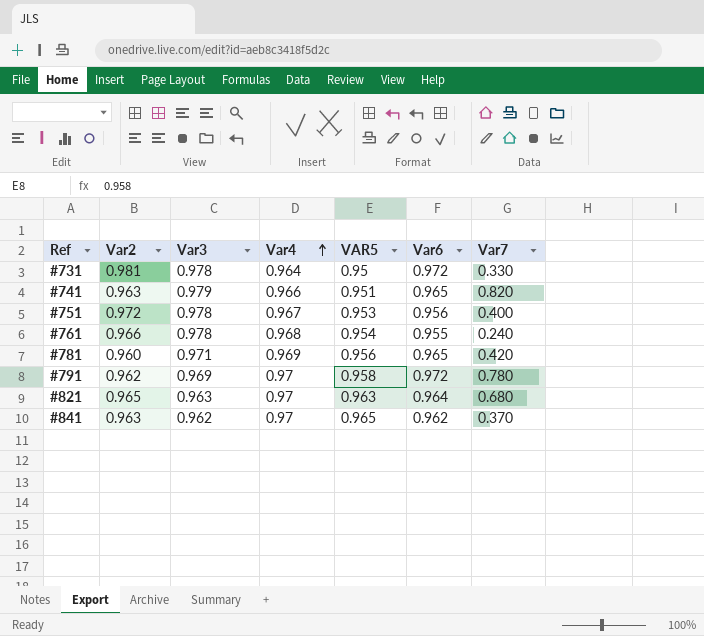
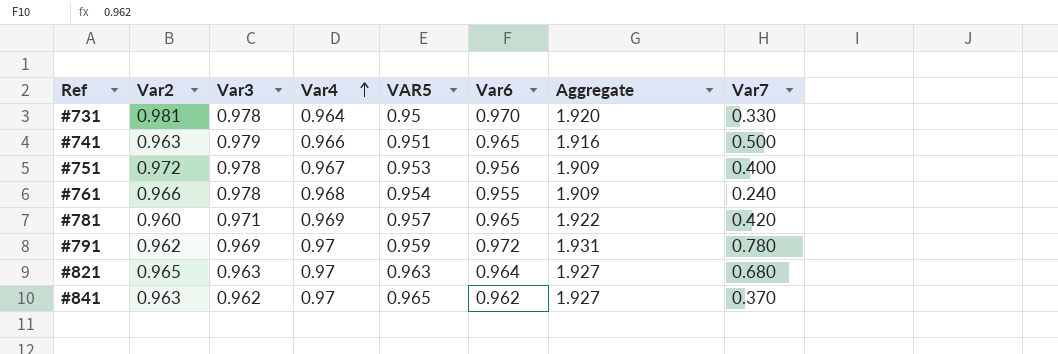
column Aggregate | formula: none -> [VAR5] + [Var6]
#731 | Var6: 0.972 -> 0.970
#741 | Var7: 0.820 -> 0.500
#781 | VAR5: 0.956 -> 0.957
#791 | VAR5: 0.958 -> 0.959

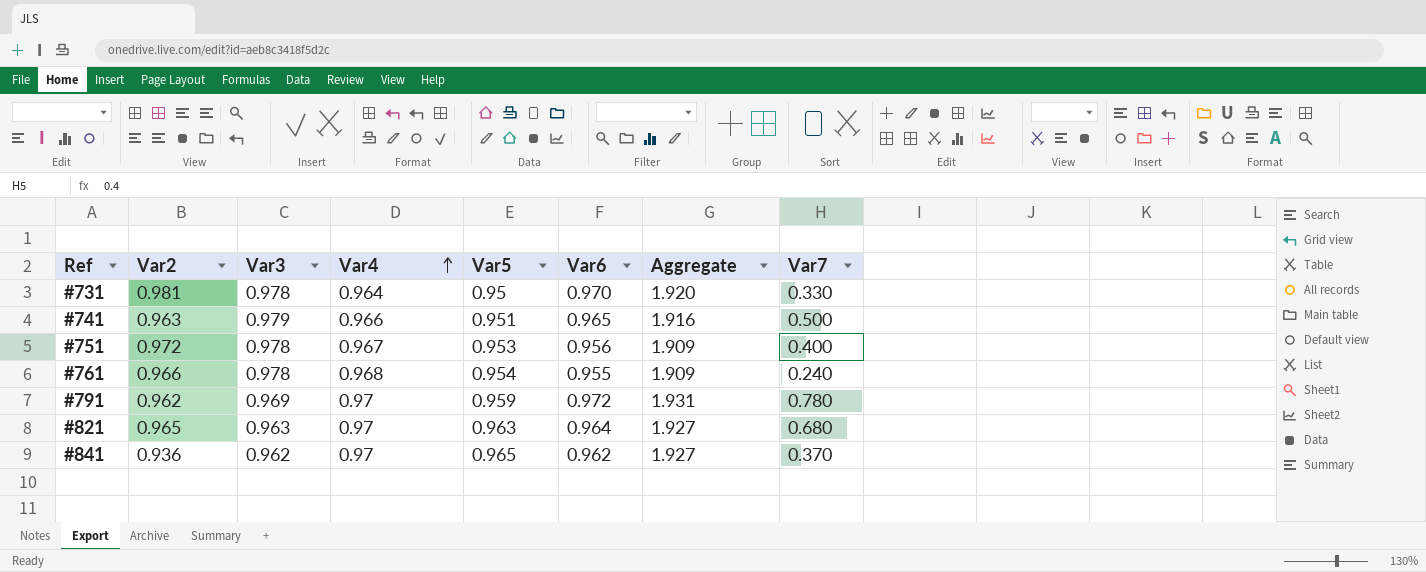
column name: VAR5 -> Var5
row #781: 0.960 | 0.971 | 0.969 | 0.957 | 0.965 | 1.922 | 0.420 -> none
#841 | Var2: 0.963 -> 0.936

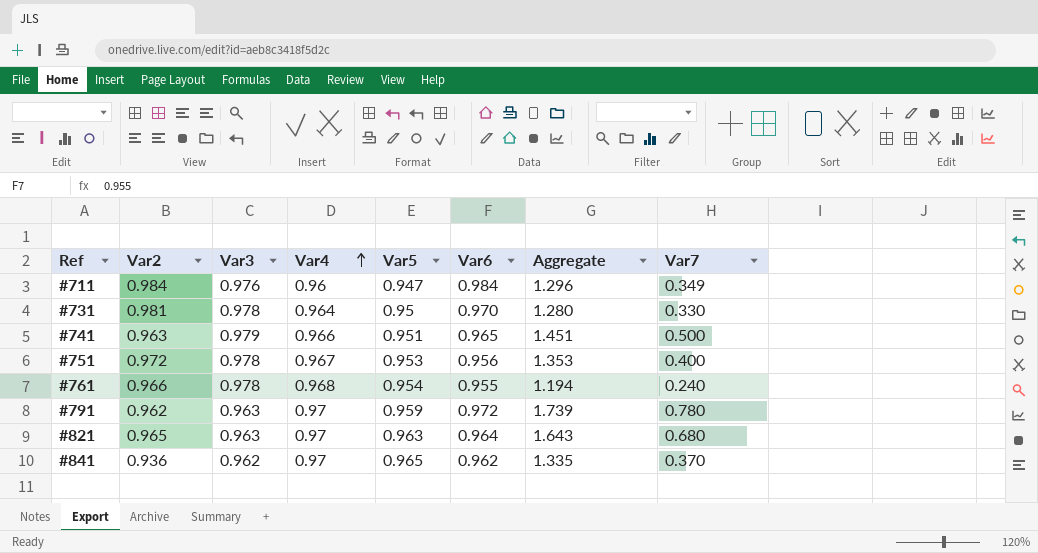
column Aggregate | formula: [Var5] + [Var6] -> [Var5] + [Var7]
row #711: none -> 0.984 | 0.976 | 0.96 | 0.947 | 0.984 | 1.296 | 0.349
#791 | Var3: 0.969 -> 0.963

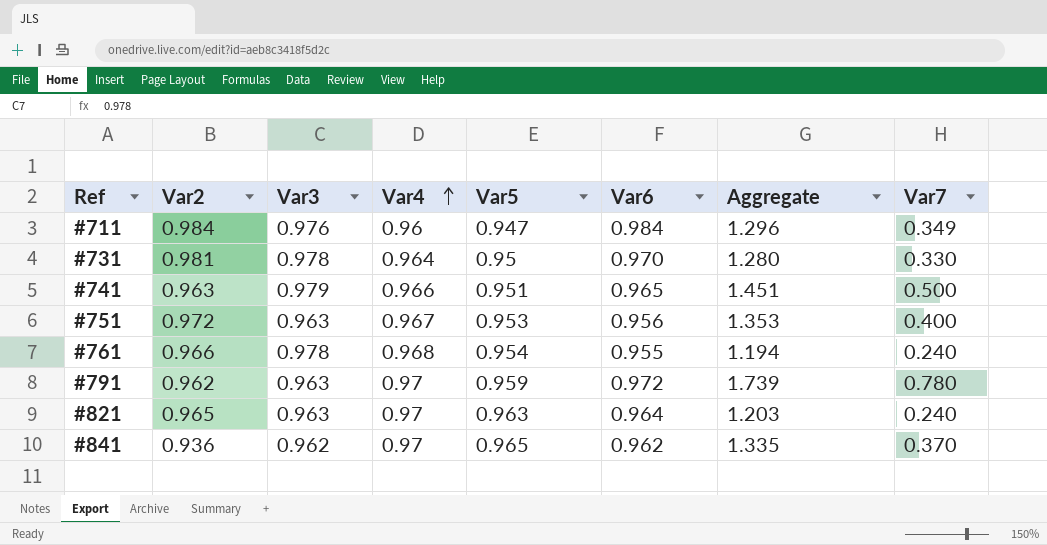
#751 | Var3: 0.978 -> 0.963
#821 | Aggregate: 1.643 -> 1.203
#821 | Var7: 0.680 -> 0.240

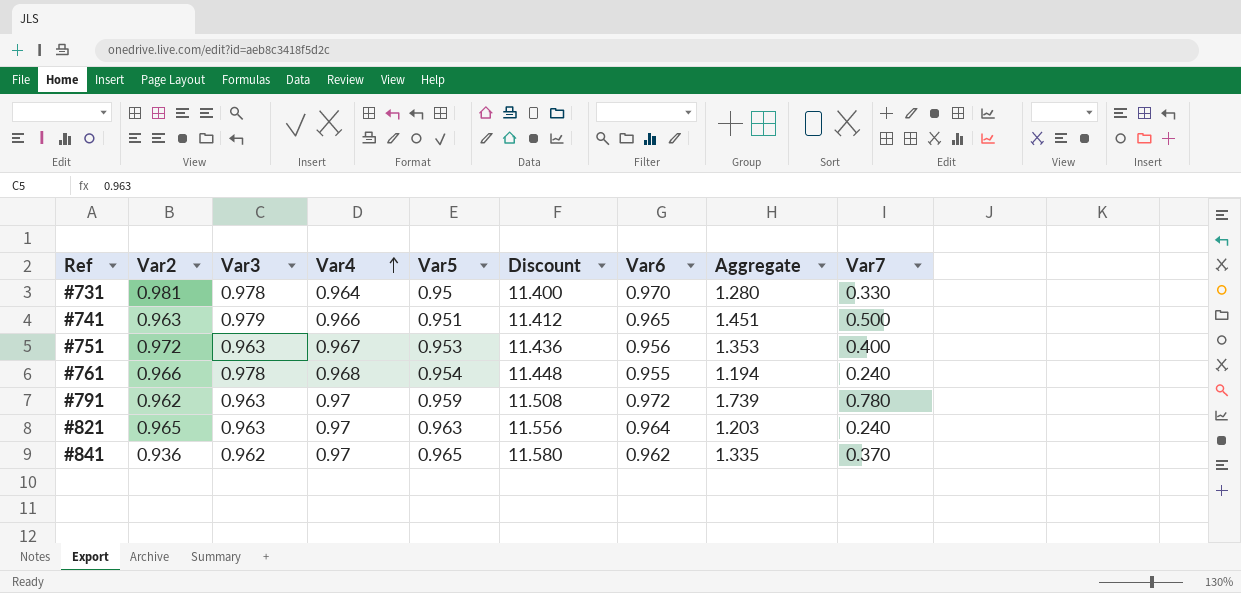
column Discount | formula: none -> [Var5] * 12
row #711: 0.984 | 0.976 | 0.96 | 0.947 | 0.984 | 1.296 | 0.349 -> none

